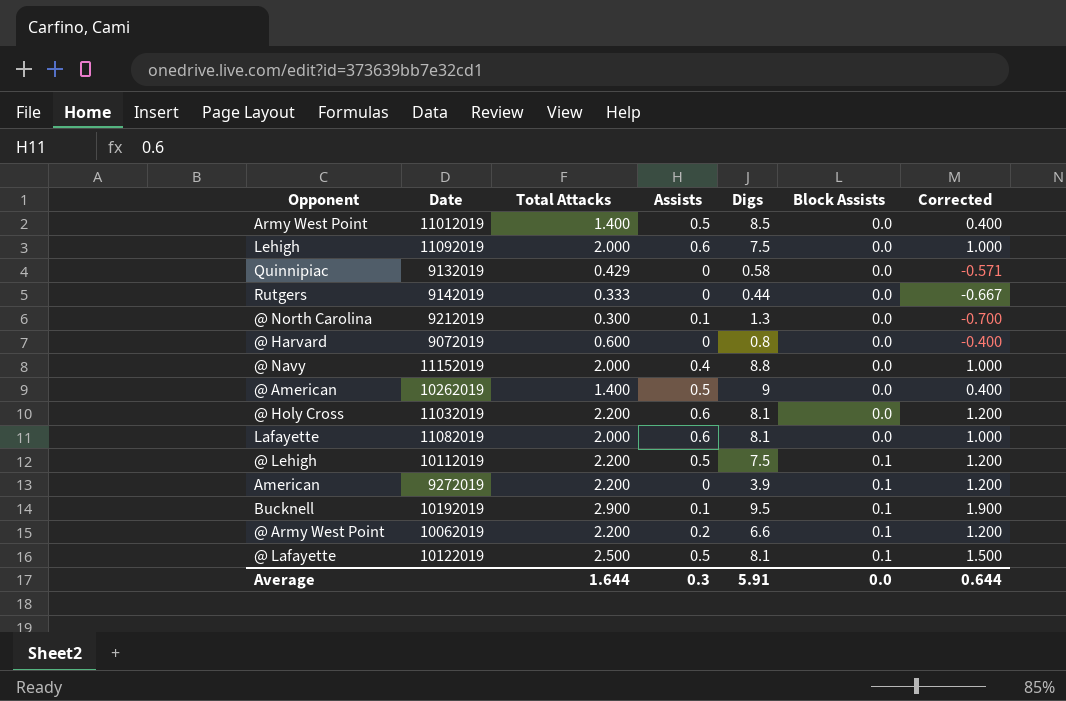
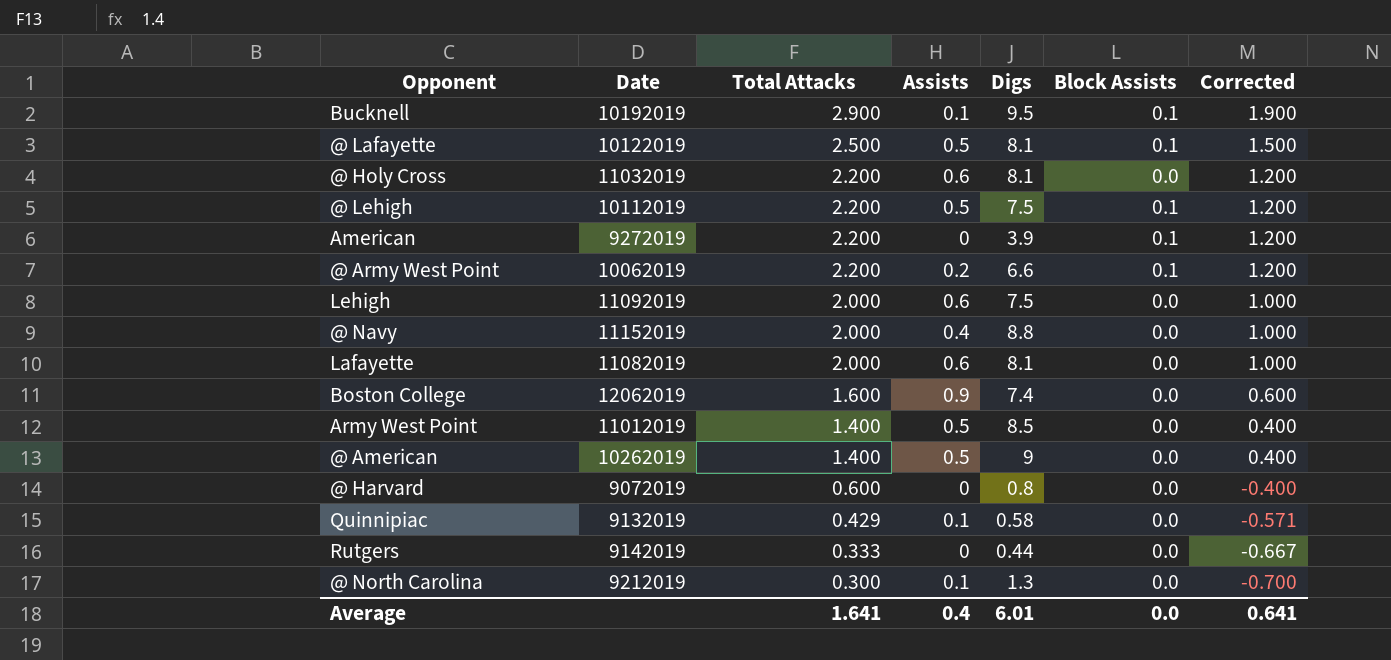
row order: Block Assists ascending -> Total Attacks descending
row Boston College: none -> 12062019 | 1.600 | 0.9 | 7.4 | 0.0 | 0.600
Quinnipiac | Assists: 0 -> 0.1
Average | Total Attacks: 1.644 -> 1.641
Average | Assists: 0.3 -> 0.4
Average | Digs: 5.91 -> 6.01
Average | Corrected: 0.644 -> 0.641

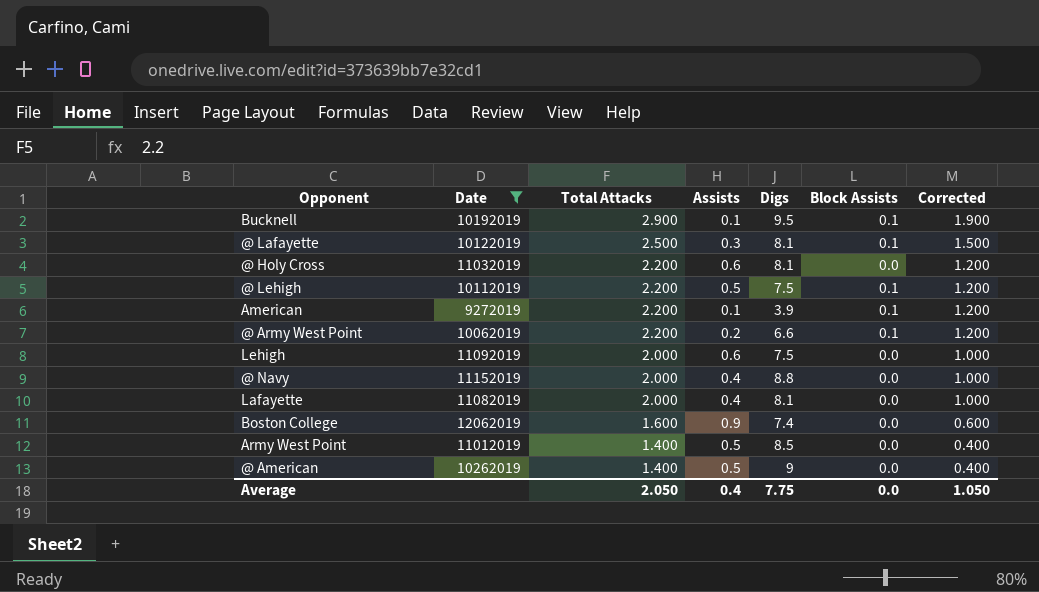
filter: none -> Date >= 9272019
@ Lafayette | Assists: 0.5 -> 0.3
American | Assists: 0 -> 0.1
Lafayette | Assists: 0.6 -> 0.4
Average | Total Attacks: 1.641 -> 2.050
Average | Digs: 6.01 -> 7.75
Average | Corrected: 0.641 -> 1.050

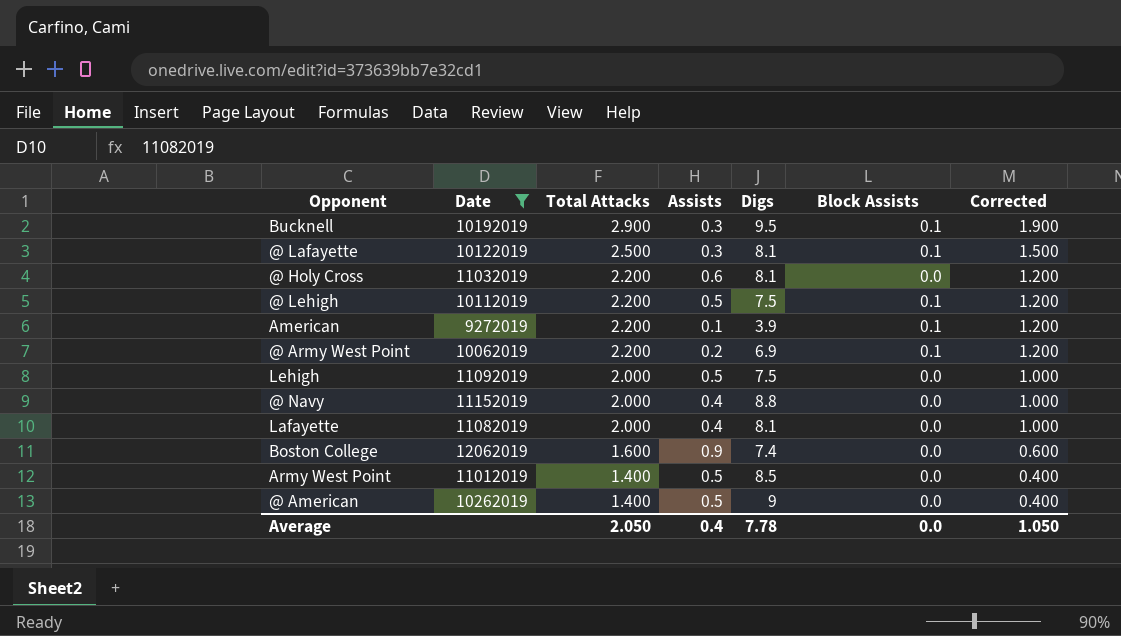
Bucknell | Assists: 0.1 -> 0.3
@ Army West Point | Digs: 6.6 -> 6.9
Lehigh | Assists: 0.6 -> 0.5
Average | Digs: 7.75 -> 7.78

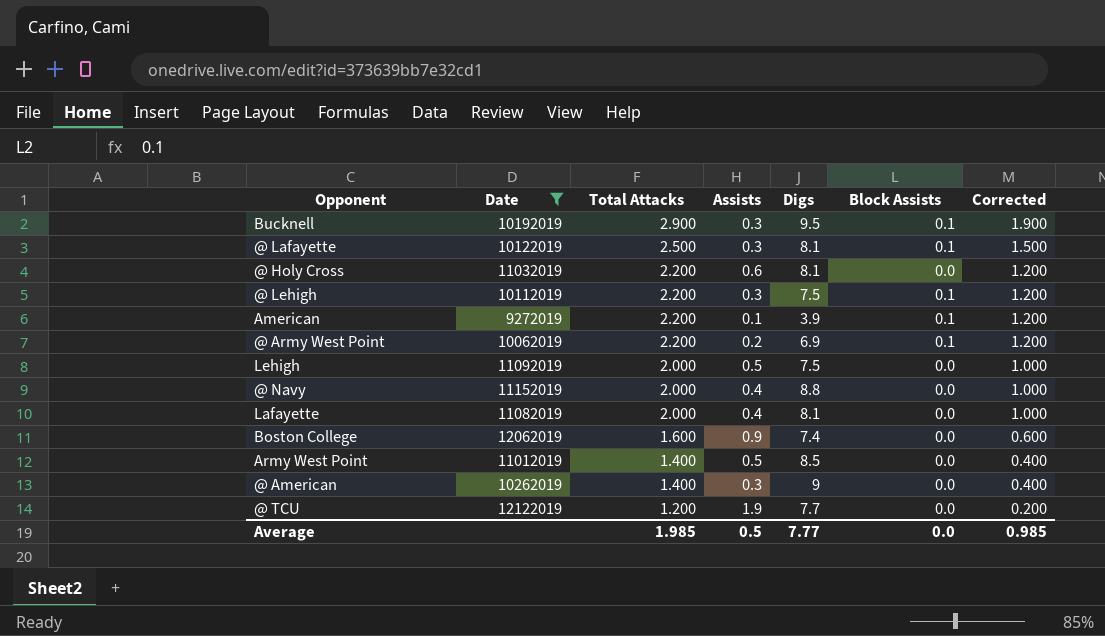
@ Lehigh | Assists: 0.5 -> 0.3
@ American | Assists: 0.5 -> 0.3
row @ TCU: none -> 12122019 | 1.200 | 1.9 | 7.7 | 0.0 | 0.200
Average | Total Attacks: 2.050 -> 1.985
Average | Assists: 0.4 -> 0.5
Average | Digs: 7.78 -> 7.77
Average | Corrected: 1.050 -> 0.985

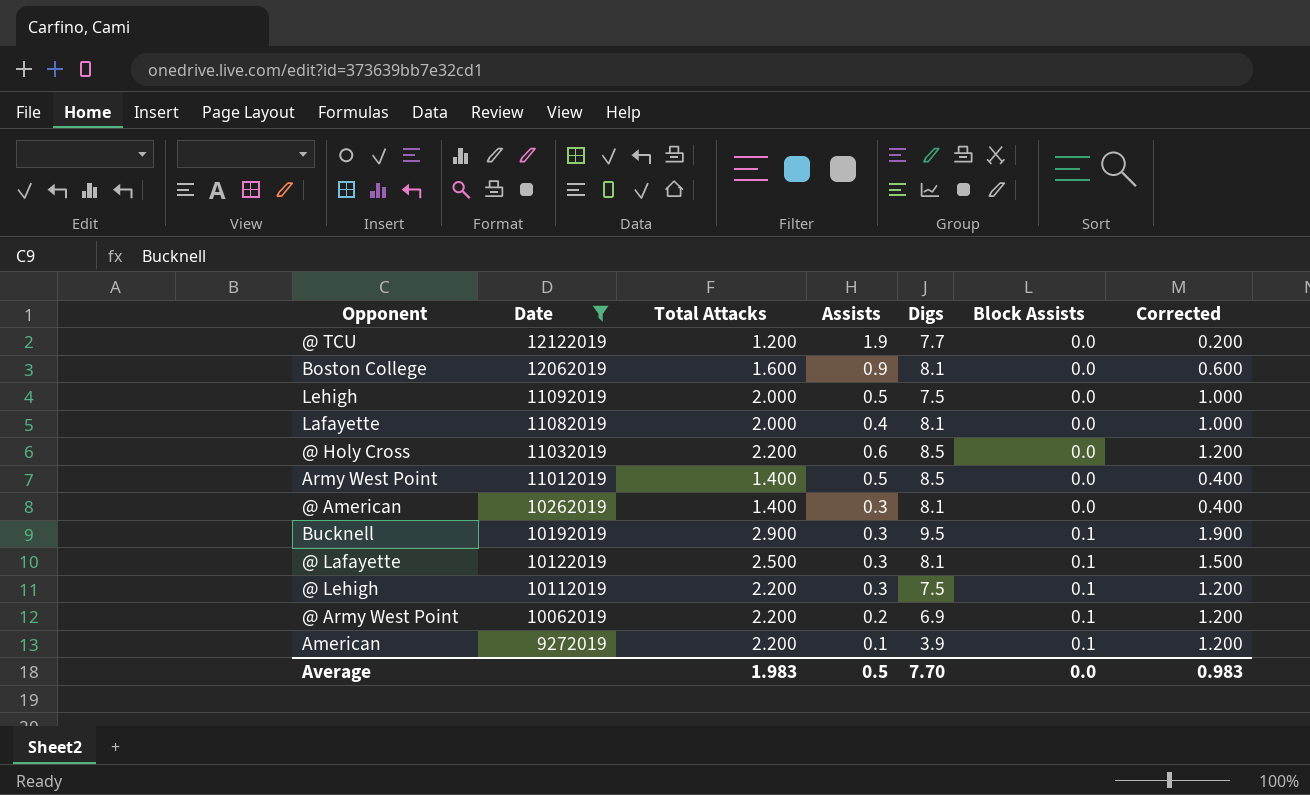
row order: Total Attacks descending -> Date descending
row @ Navy: 11152019 | 2.000 | 0.4 | 8.8 | 0.0 | 1.000 -> none
Boston College | Digs: 7.4 -> 8.1
@ Holy Cross | Digs: 8.1 -> 8.5
@ American | Digs: 9 -> 8.1
Average | Total Attacks: 1.985 -> 1.983
Average | Digs: 7.77 -> 7.70
Average | Corrected: 0.985 -> 0.983

